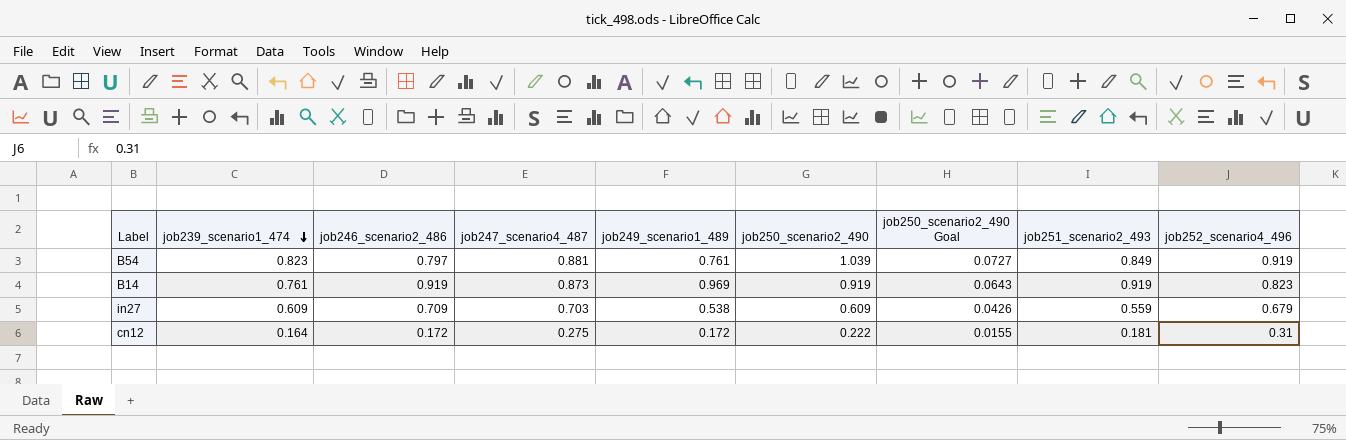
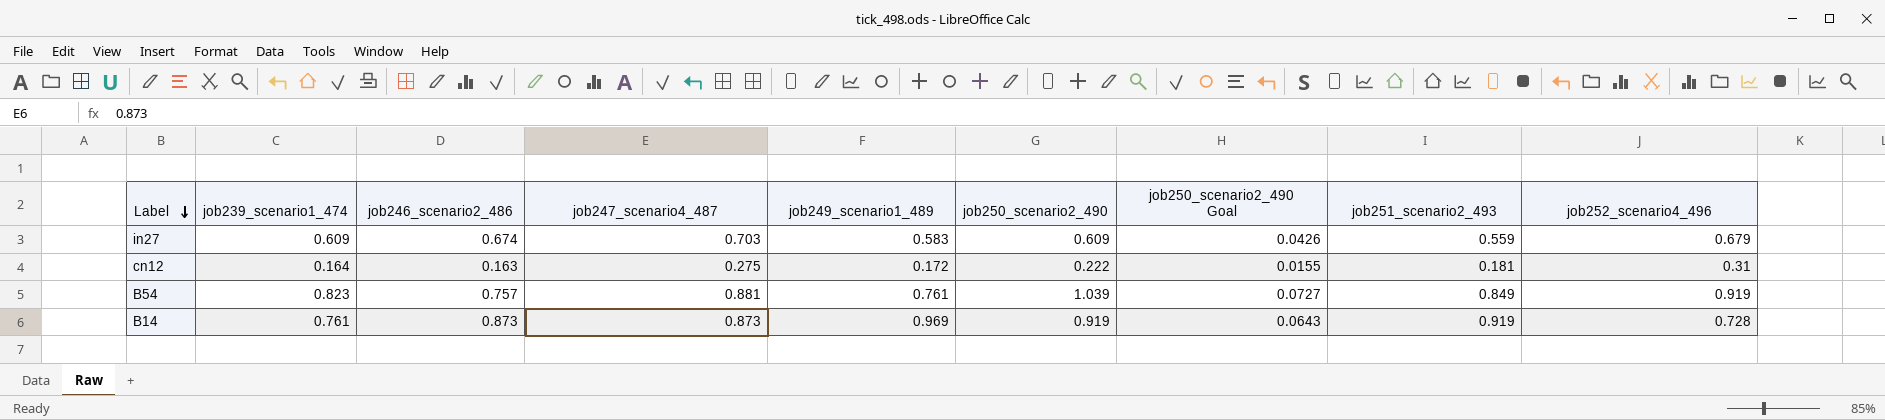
row order: job239_scenario1_474 descending -> Label descending
in27 | job246_scenario2_486: 0.709 -> 0.674
in27 | job249_scenario1_489: 0.538 -> 0.583
cn12 | job246_scenario2_486: 0.172 -> 0.163
B54 | job246_scenario2_486: 0.797 -> 0.757
B14 | job246_scenario2_486: 0.919 -> 0.873
B14 | job252_scenario4_496: 0.823 -> 0.728

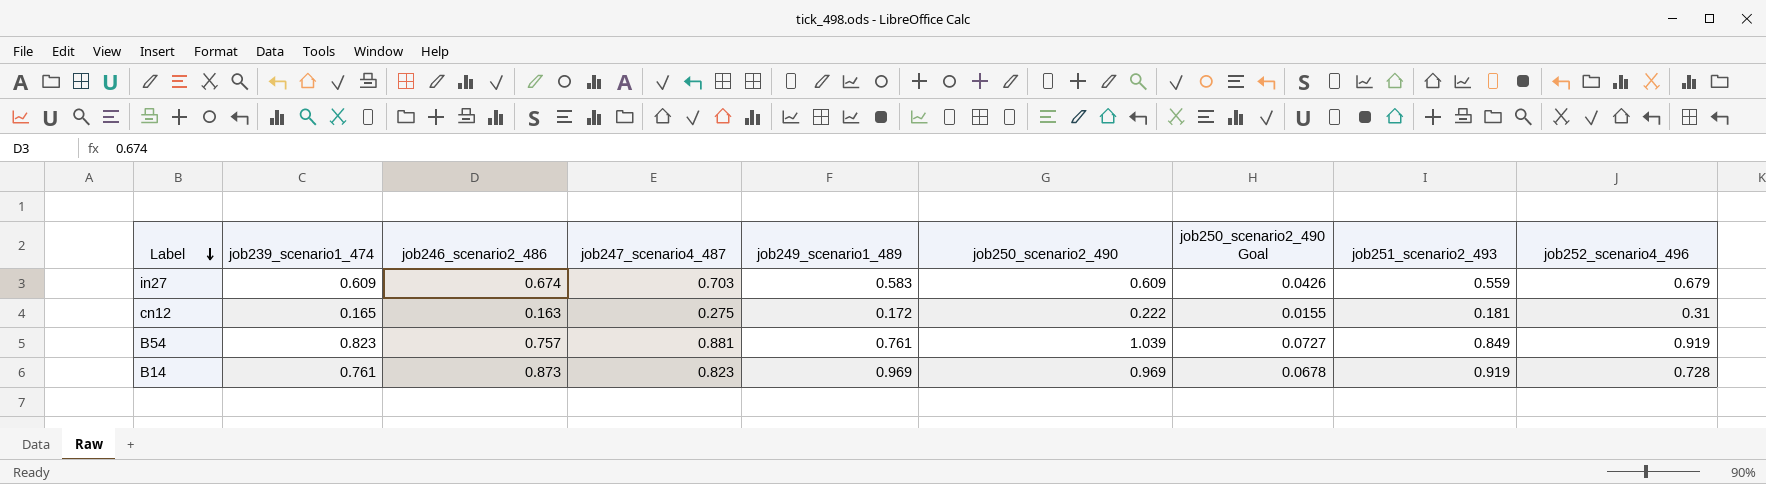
cn12 | job239_scenario1_474: 0.164 -> 0.165
B14 | job247_scenario4_487: 0.873 -> 0.823
B14 | job250_scenario2_490: 0.919 -> 0.969
B14 | job250_scenario2_490 Goal: 0.0643 -> 0.0678

